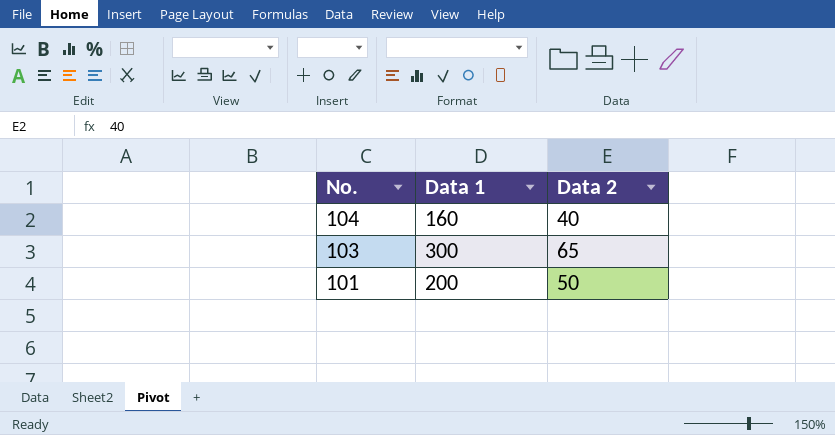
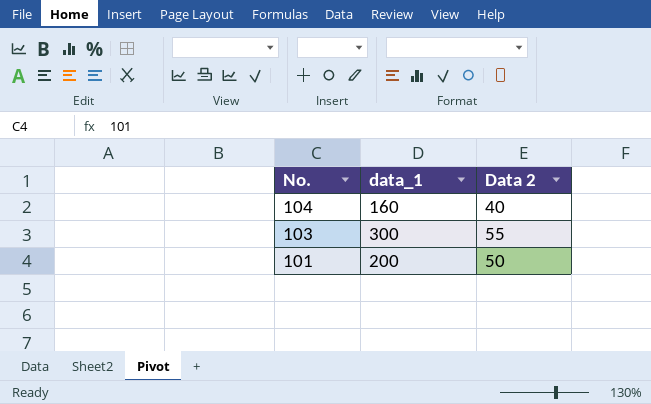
column name: Data 1 -> data_1
103 | Data 2: 65 -> 55

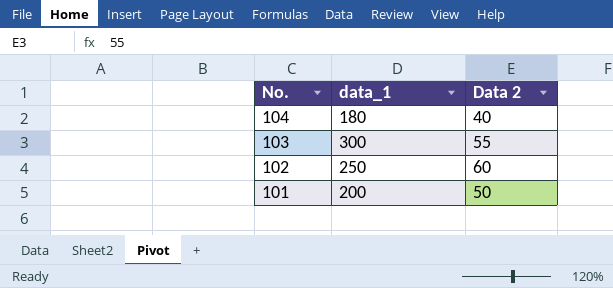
104 | data_1: 160 -> 180
row 102: none -> 250 | 60

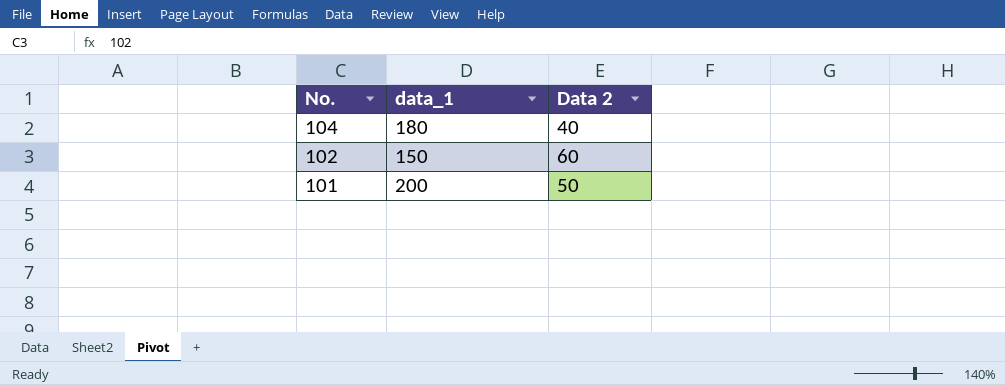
row 103: 300 | 55 -> none
102 | data_1: 250 -> 150

